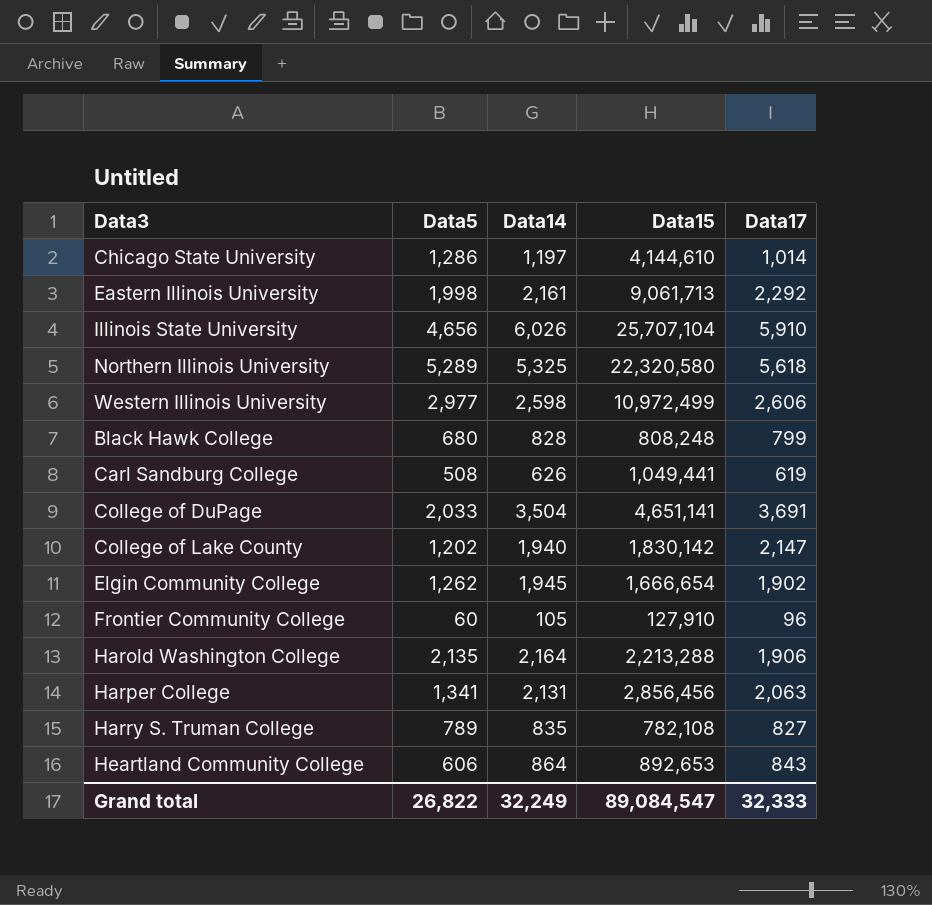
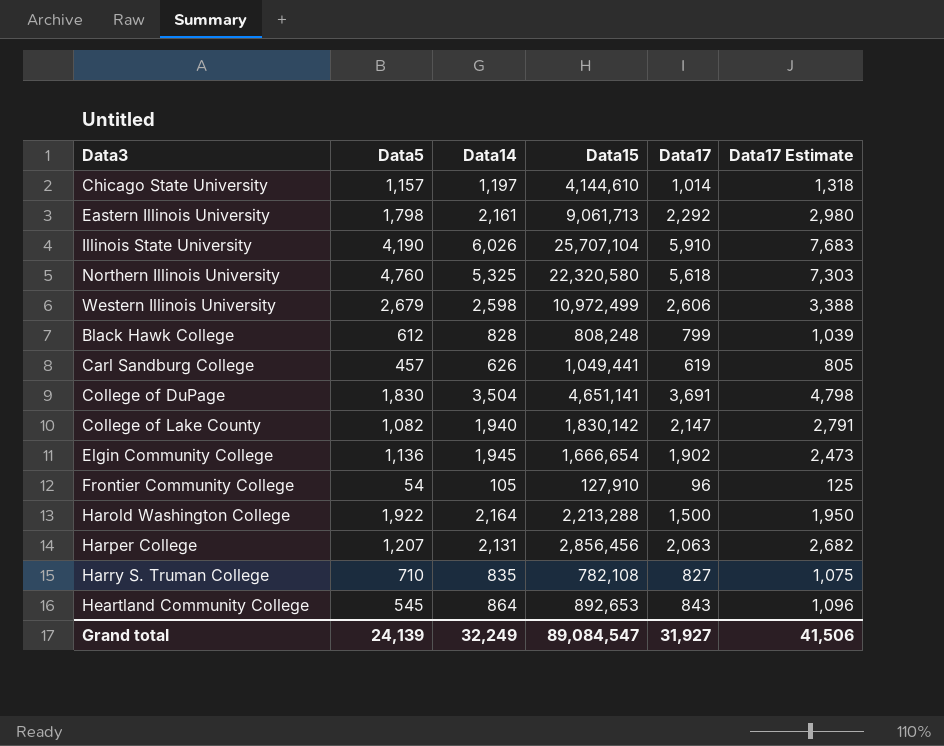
column Data17 Estimate | formula: none -> [Data17] * 1.3
Chicago State University | Data5: 1,286 -> 1,157
Eastern Illinois University | Data5: 1,998 -> 1,798
Illinois State University | Data5: 4,656 -> 4,190
Northern Illinois University | Data5: 5,289 -> 4,760
Western Illinois University | Data5: 2,977 -> 2,679
Black Hawk College | Data5: 680 -> 612
Carl Sandburg College | Data5: 508 -> 457
College of DuPage | Data5: 2,033 -> 1,830
College of Lake County | Data5: 1,202 -> 1,082
Elgin Community College | Data5: 1,262 -> 1,136
Frontier Community College | Data5: 60 -> 54
Harold Washington College | Data5: 2,135 -> 1,922
Harold Washington College | Data17: 1,906 -> 1,500
Harper College | Data5: 1,341 -> 1,207
Harry S. Truman College | Data5: 789 -> 710
Heartland Community College | Data5: 606 -> 545
Grand total | Data5: 26,822 -> 24,139
Grand total | Data17: 32,333 -> 31,927

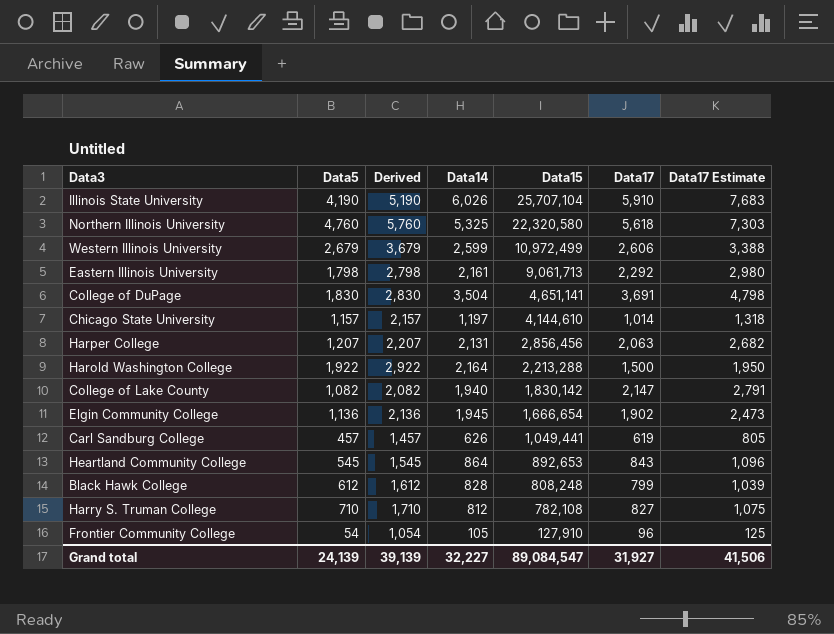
row order: none -> Data15 descending
column Derived | formula: none -> [Data5] + 1000
Western Illinois University | Data14: 2,598 -> 2,599
Harry S. Truman College | Data14: 835 -> 812
Grand total | Data14: 32,249 -> 32,227

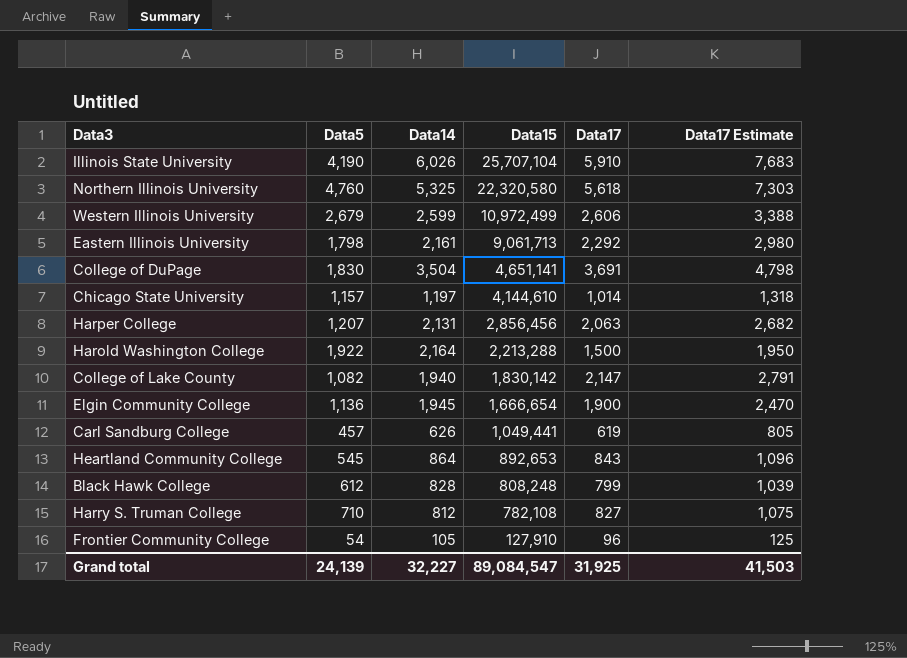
column Derived | formula: [Data5] + 1000 -> none
Elgin Community College | Data17: 1,902 -> 1,900
Elgin Community College | Data17 Estimate: 2,473 -> 2,470
Grand total | Data17: 31,927 -> 31,925
Grand total | Data17 Estimate: 41,506 -> 41,503

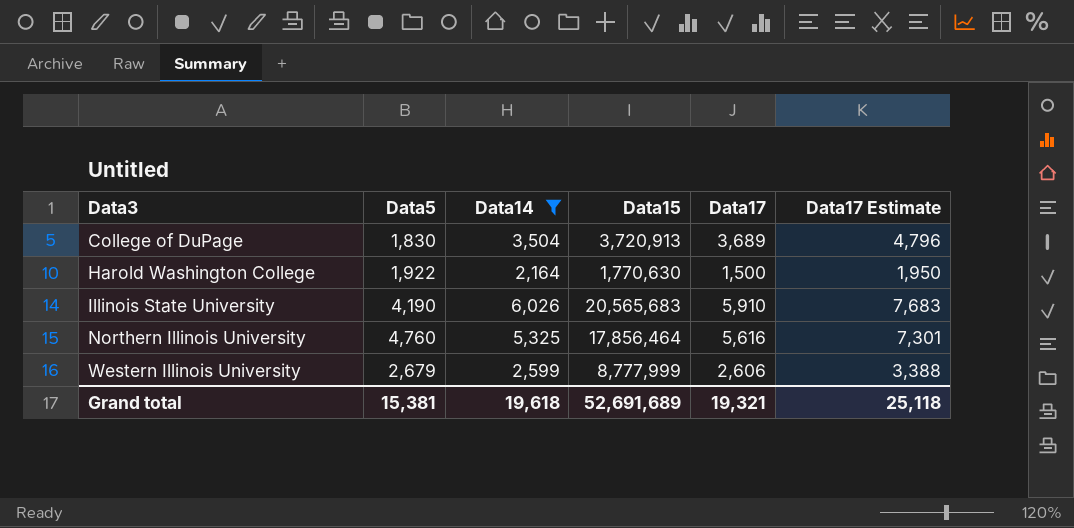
filter: none -> Data14 >= 2,164
row order: Data15 descending -> Data3 ascending
College of DuPage | Data15: 4,651,141 -> 3,720,913
College of DuPage | Data17: 3,691 -> 3,689
College of DuPage | Data17 Estimate: 4,798 -> 4,796
Harold Washington College | Data15: 2,213,288 -> 1,770,630
Illinois State University | Data15: 25,707,104 -> 20,565,683
Northern Illinois University | Data15: 22,320,580 -> 17,856,464
Northern Illinois University | Data17: 5,618 -> 5,616
Northern Illinois University | Data17 Estimate: 7,303 -> 7,301
Western Illinois University | Data15: 10,972,499 -> 8,777,999
Grand total | Data5: 24,139 -> 15,381
Grand total | Data14: 32,227 -> 19,618
Grand total | Data15: 89,084,547 -> 52,691,689
Grand total | Data17: 31,925 -> 19,321
Grand total | Data17 Estimate: 41,503 -> 25,118

